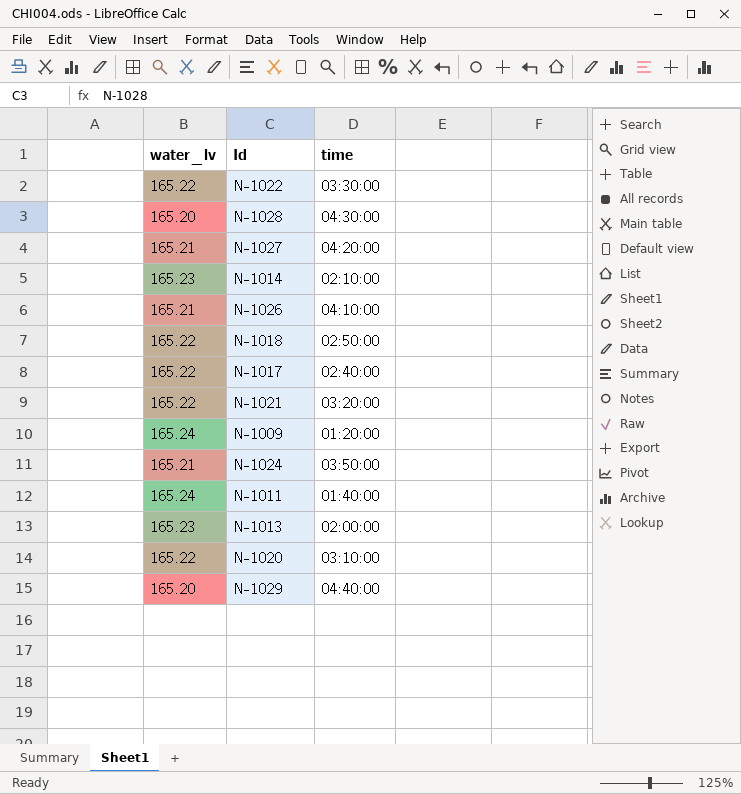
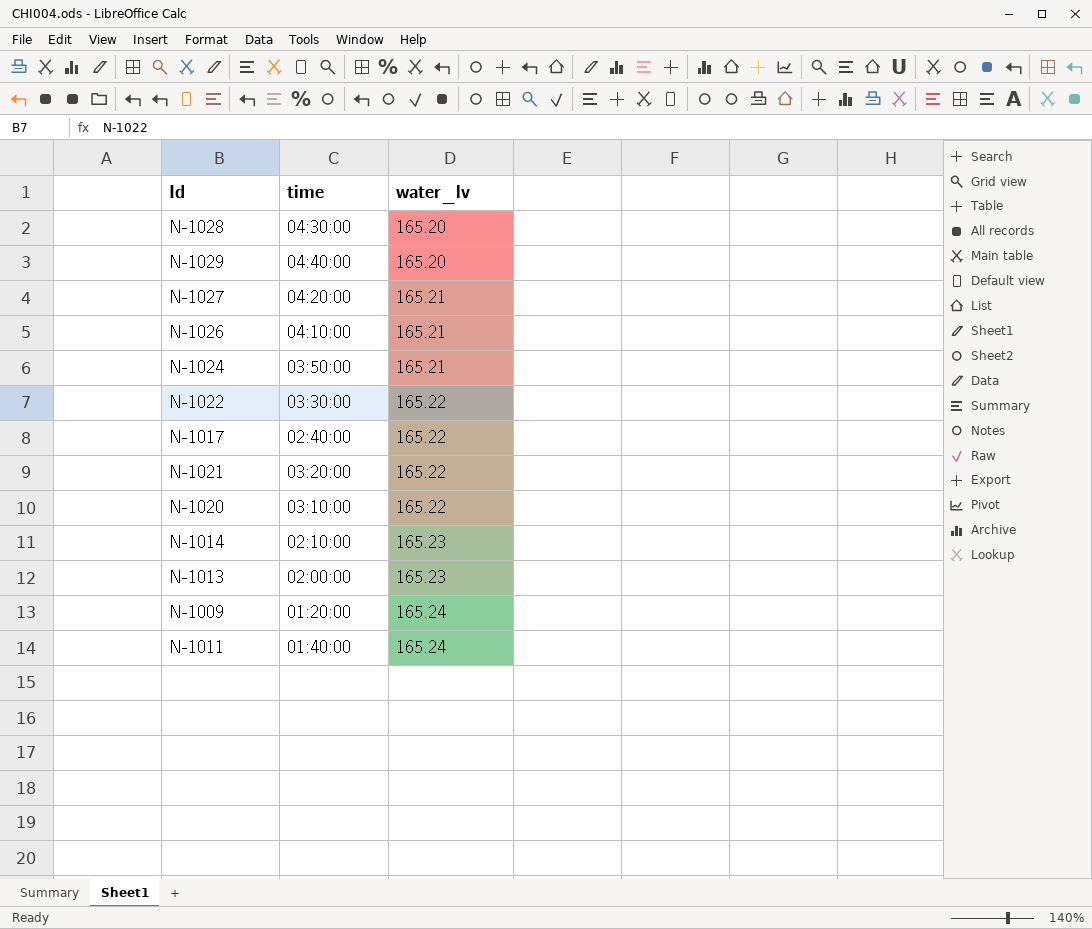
row order: none -> water_lv ascending
column water_lv | position: 1 -> 3
row N-1018: 165.22 | 02:50:00 -> none

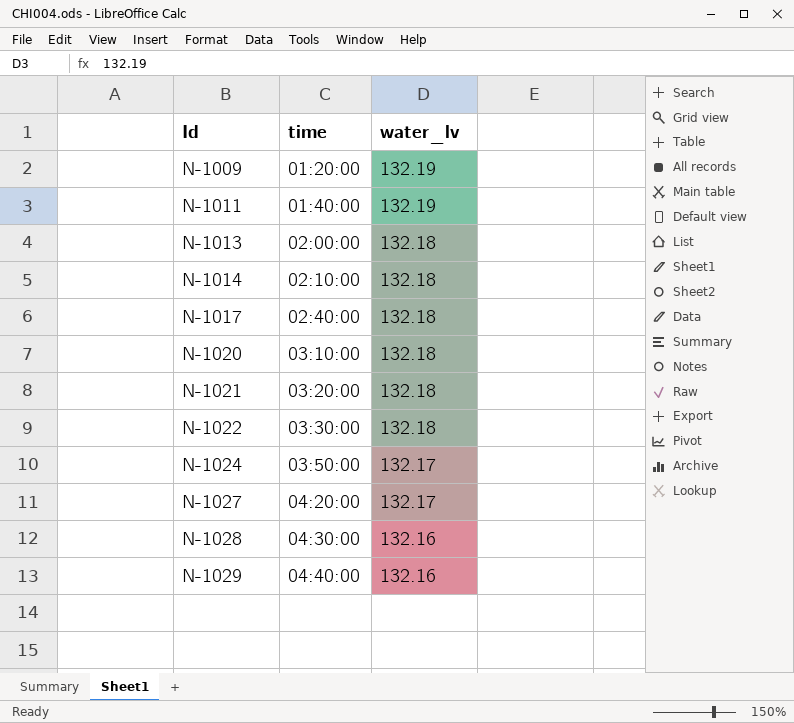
row order: water_lv ascending -> Id ascending
row N-1026: 04:10:00 | 165.21 -> none
N-1009 | water_lv: 165.24 -> 132.19
N-1011 | water_lv: 165.24 -> 132.19
N-1013 | water_lv: 165.23 -> 132.18
N-1014 | water_lv: 165.23 -> 132.18
N-1017 | water_lv: 165.22 -> 132.18
N-1020 | water_lv: 165.22 -> 132.18
N-1021 | water_lv: 165.22 -> 132.18
N-1022 | water_lv: 165.22 -> 132.18
N-1024 | water_lv: 165.21 -> 132.17
N-1027 | water_lv: 165.21 -> 132.17
N-1028 | water_lv: 165.20 -> 132.16
N-1029 | water_lv: 165.20 -> 132.16

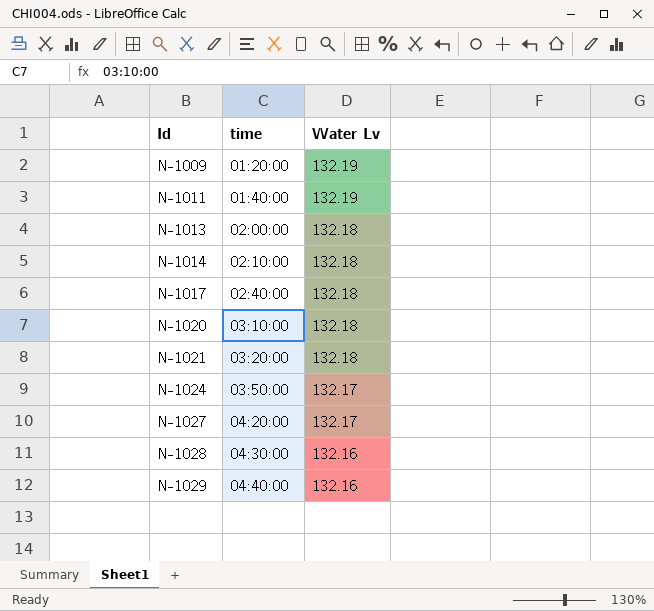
column name: water_lv -> Water Lv
row N-1022: 03:30:00 | 132.18 -> none

